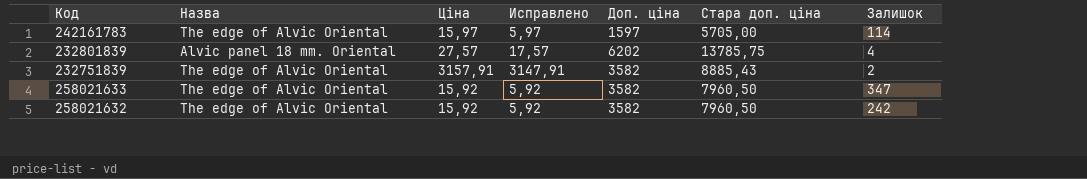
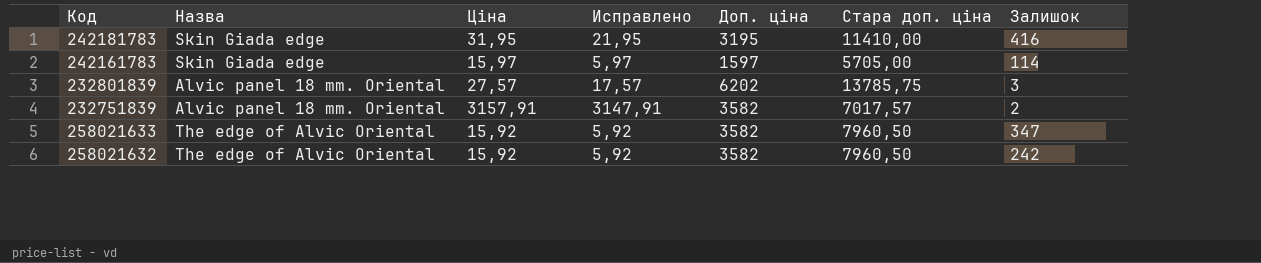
row 242181783: none -> Skin Giada edge | 31,95 | 21,95 | 3195 | 11410,00 | 416
242161783 | Назва: The edge of Alvic Oriental -> Skin Giada edge
232801839 | Залишок: 4 -> 3
232751839 | Назва: The edge of Alvic Oriental -> Alvic panel 18 mm. Oriental
232751839 | Стара доп. ціна: 8885,43 -> 7017,57

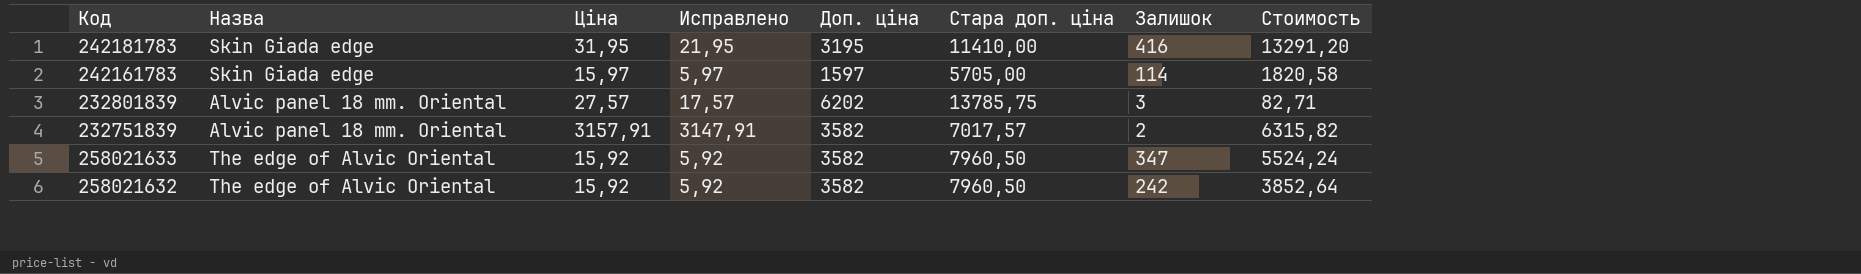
column Стоимость | formula: none -> [Ціна] * [Залишок]

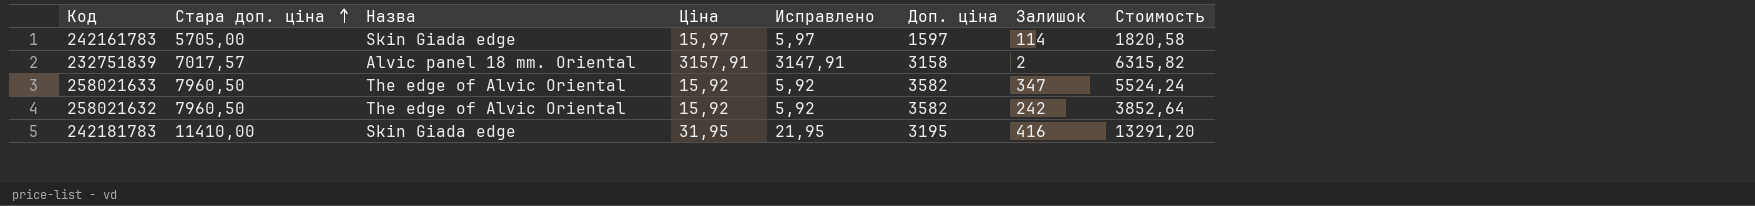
row order: none -> Стара доп. ціна ascending
column Стара доп. ціна | position: 6 -> 2
row 232801839: Alvic panel 18 mm. Oriental | 27,57 | 17,57 | 6202 | 13785,75 | 3 | 82,71 -> none
232751839 | Доп. ціна: 3582 -> 3158

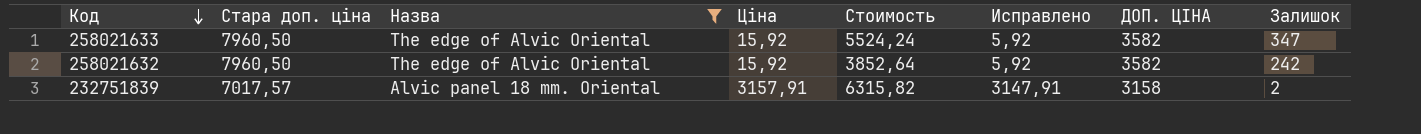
filter: none -> Назва != Skin Giada edge
row order: Стара доп. ціна ascending -> Код descending
column Стоимость | position: 8 -> 5
column name: Доп. ціна -> ДОП. ЦІНА

